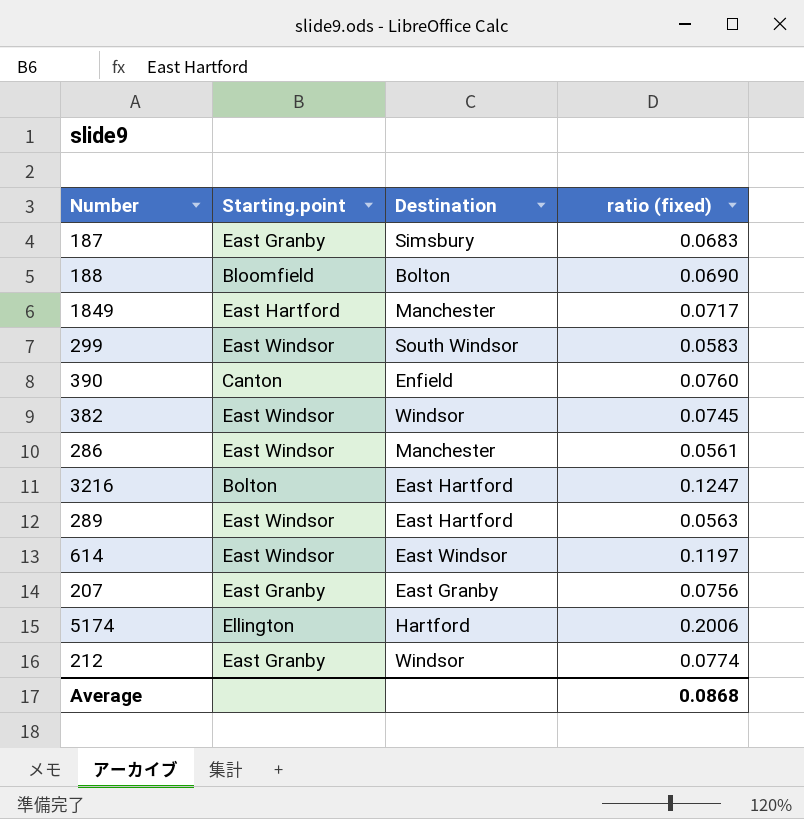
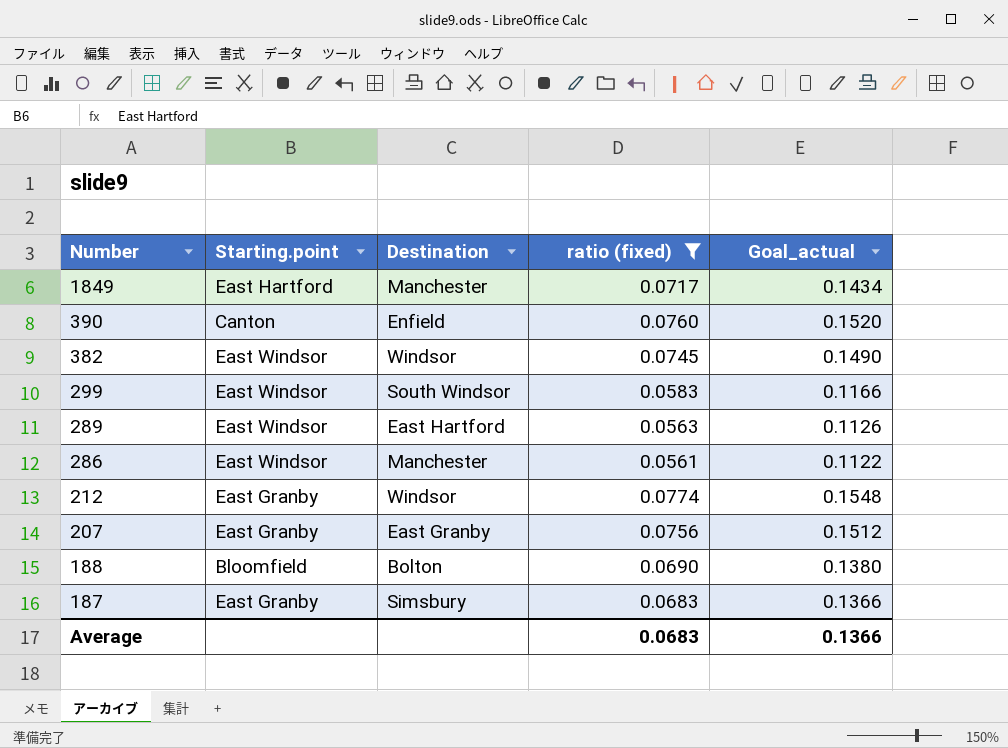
filter: none -> ratio (fixed) <= 0.0774
row order: none -> Number descending
column Goal_actual | formula: none -> [ratio (fixed)] * 2
Average | ratio (fixed): 0.0868 -> 0.0683

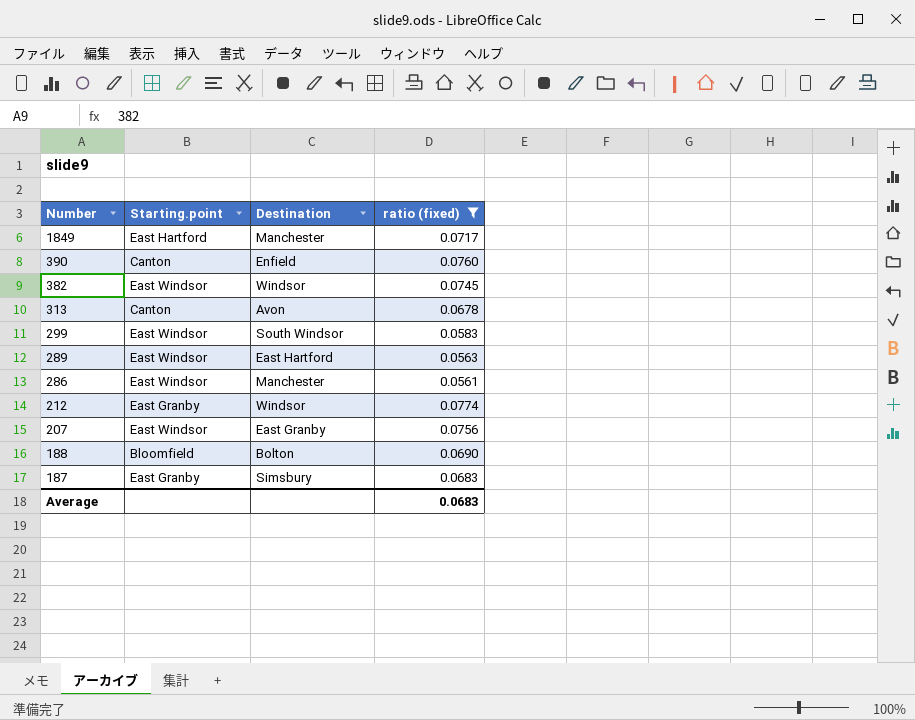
column Goal_actual | formula: [ratio (fixed)] * 2 -> none
row 313: none -> Canton | Avon | 0.0678
207 | Starting.point: East Granby -> East Windsor

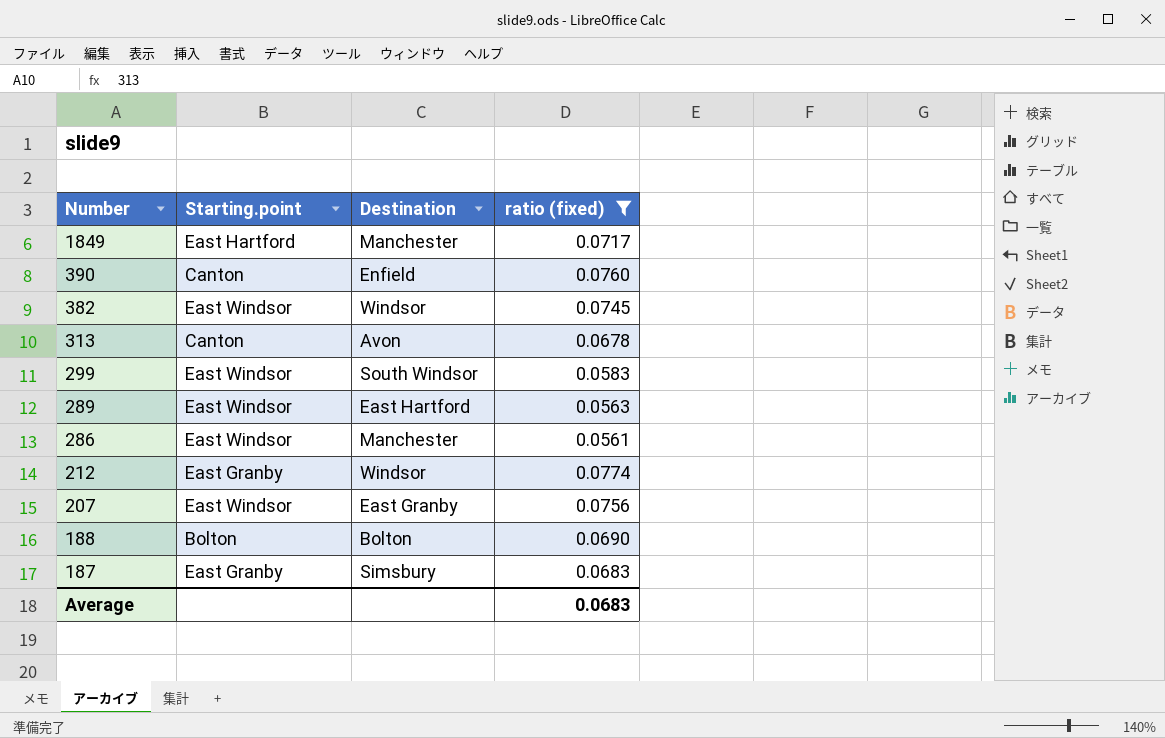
188 | Starting.point: Bloomfield -> Bolton

